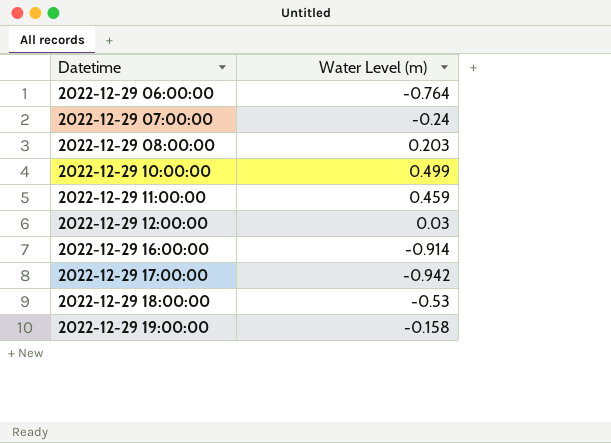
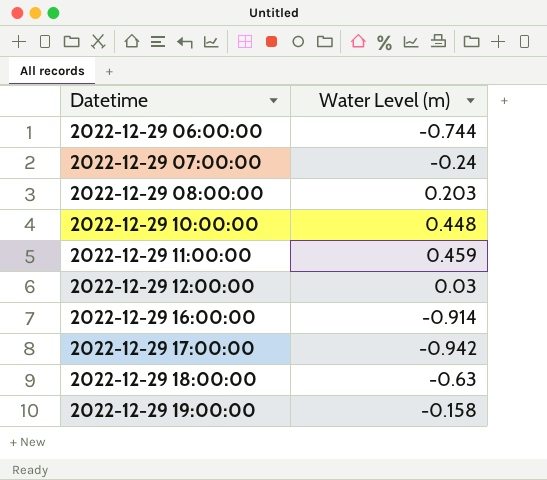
2022-12-29 06:00:00 | Water Level (m): -0.764 -> -0.744
2022-12-29 10:00:00 | Water Level (m): 0.499 -> 0.448
2022-12-29 18:00:00 | Water Level (m): -0.53 -> -0.63

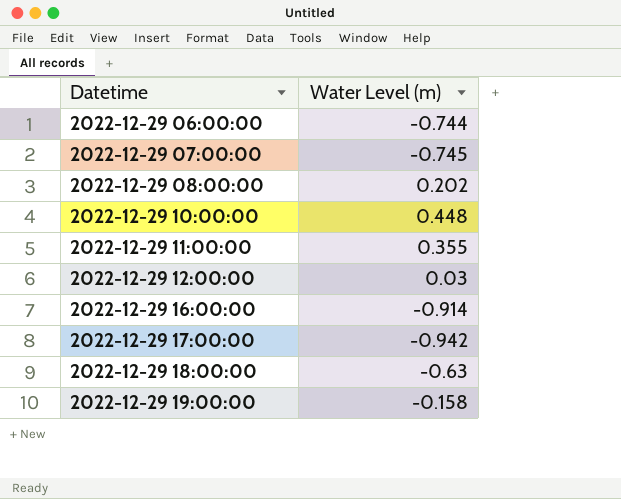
2022-12-29 07:00:00 | Water Level (m): -0.24 -> -0.745
2022-12-29 08:00:00 | Water Level (m): 0.203 -> 0.202
2022-12-29 11:00:00 | Water Level (m): 0.459 -> 0.355

